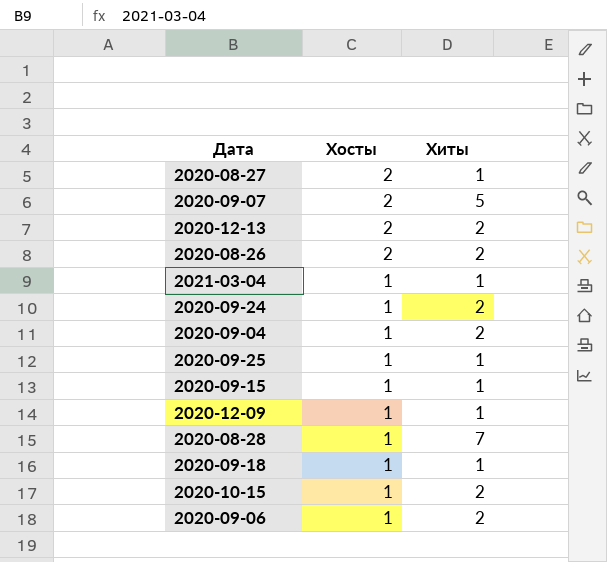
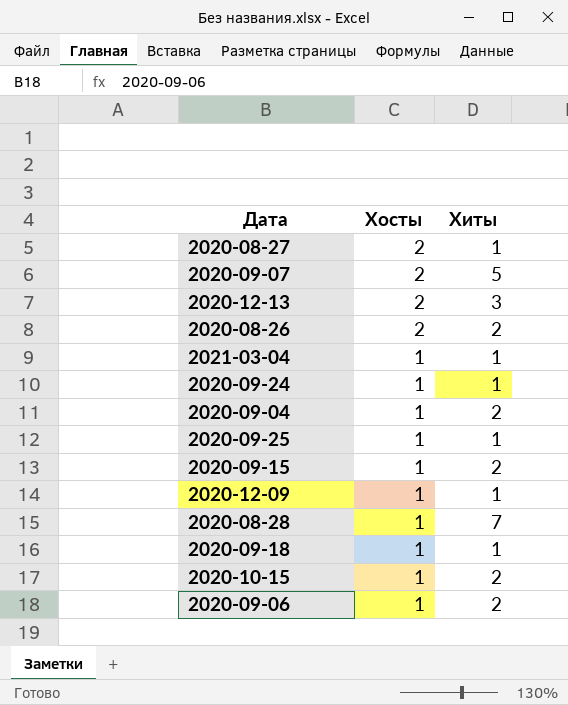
2020-12-13 | Хиты: 2 -> 3
2020-09-24 | Хиты: 2 -> 1
2020-09-15 | Хиты: 1 -> 2

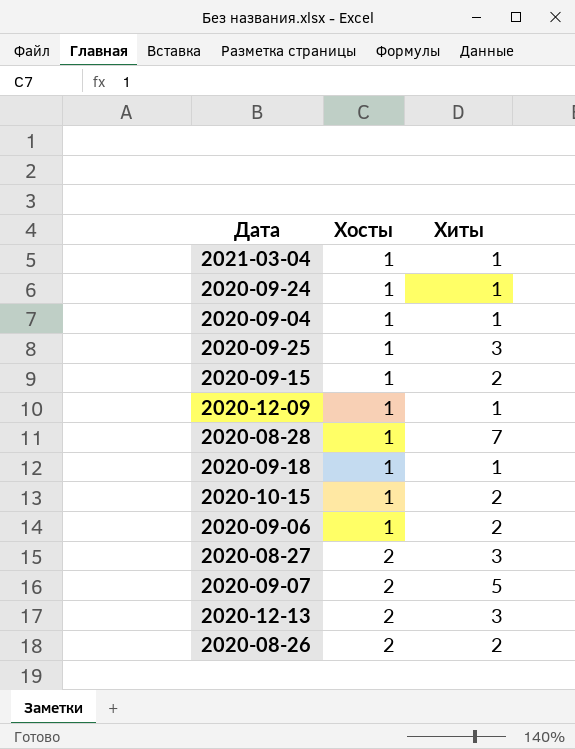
row order: Хосты descending -> Хосты ascending
2020-09-04 | Хиты: 2 -> 1
2020-09-25 | Хиты: 1 -> 3
2020-08-27 | Хиты: 1 -> 3

